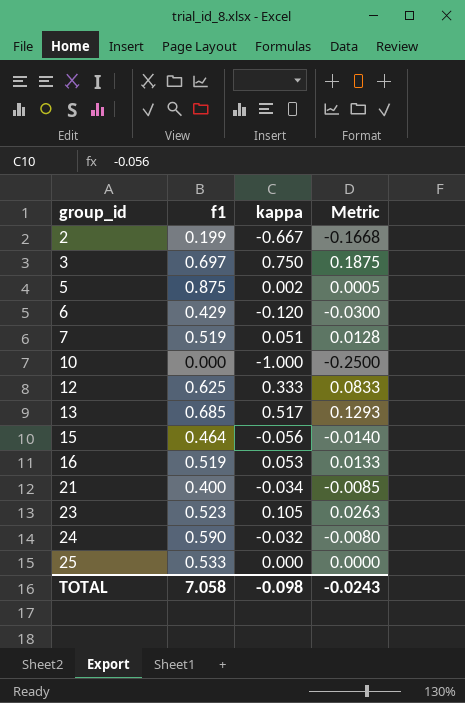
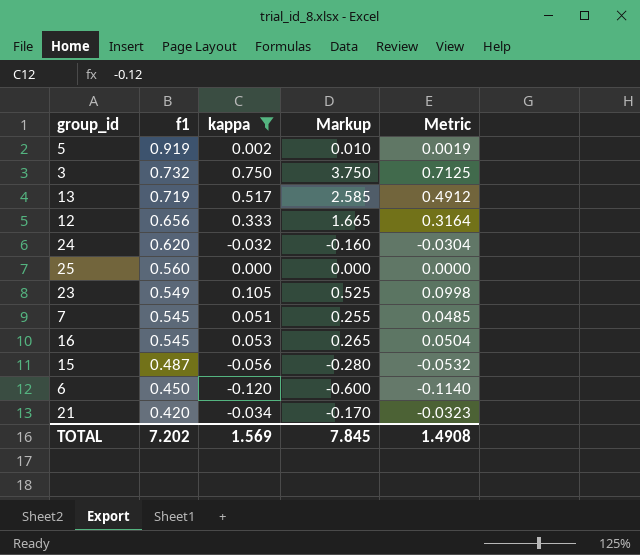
filter: none -> kappa >= -0.120
row order: group_id ascending -> f1 descending
column Markup | formula: none -> [kappa] * 5
column Metric | formula: [kappa] * 0.25 -> [kappa] * 0.95
5 | f1: 0.875 -> 0.919
3 | f1: 0.697 -> 0.732
13 | f1: 0.685 -> 0.719
12 | f1: 0.625 -> 0.656
24 | f1: 0.590 -> 0.620
25 | f1: 0.533 -> 0.560
23 | f1: 0.523 -> 0.549
7 | f1: 0.519 -> 0.545
16 | f1: 0.519 -> 0.545
15 | f1: 0.464 -> 0.487
6 | f1: 0.429 -> 0.450
21 | f1: 0.400 -> 0.420
TOTAL | f1: 7.058 -> 7.202
TOTAL | kappa: -0.098 -> 1.569
TOTAL | Metric: -0.0243 -> 1.4908

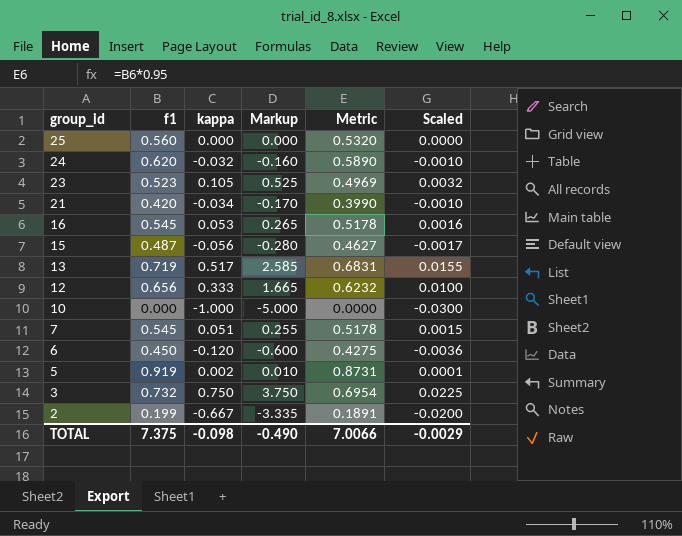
filter: kappa >= -0.120 -> none
row order: f1 descending -> group_id descending
column Metric | formula: [kappa] * 0.95 -> [f1] * 0.95
column Scaled | formula: none -> [kappa] * 0.03
23 | f1: 0.549 -> 0.523
TOTAL | f1: 7.202 -> 7.375
TOTAL | kappa: 1.569 -> -0.098
TOTAL | Markup: 7.845 -> -0.490
TOTAL | Metric: 1.4908 -> 7.0066

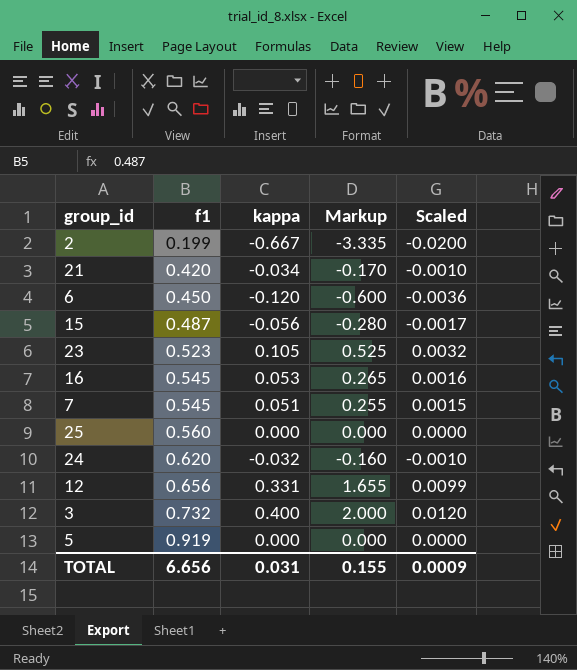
row order: group_id descending -> f1 ascending
column Metric | formula: [f1] * 0.95 -> none
row 13: 0.719 | 0.517 | 2.585 | 0.6831 | 0.0155 -> none
row 10: 0.000 | -1.000 | -5.000 | 0.0000 | -0.0300 -> none
12 | kappa: 0.333 -> 0.331
12 | Markup: 1.665 -> 1.655
12 | Scaled: 0.0100 -> 0.0099
3 | kappa: 0.750 -> 0.400
3 | Markup: 3.750 -> 2.000
3 | Scaled: 0.0225 -> 0.0120
5 | kappa: 0.002 -> 0.000
5 | Markup: 0.010 -> 0.000
5 | Scaled: 0.0001 -> 0.0000
TOTAL | f1: 7.375 -> 6.656
TOTAL | kappa: -0.098 -> 0.031
TOTAL | Markup: -0.490 -> 0.155
TOTAL | Scaled: -0.0029 -> 0.0009

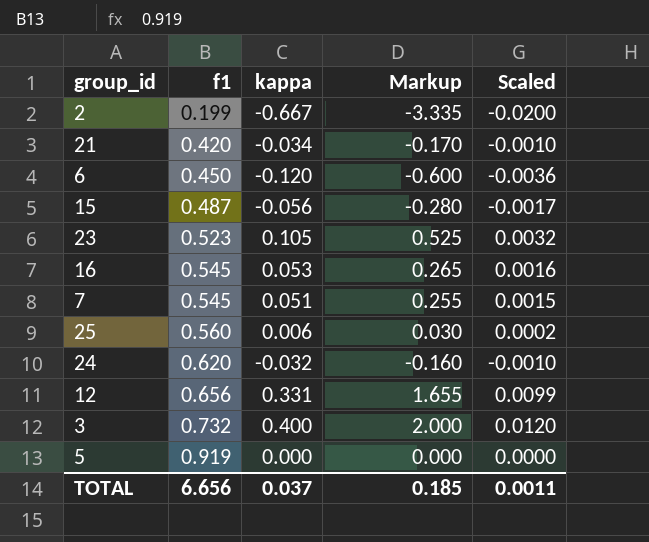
25 | kappa: 0.000 -> 0.006
25 | Markup: 0.000 -> 0.030
25 | Scaled: 0.0000 -> 0.0002
TOTAL | kappa: 0.031 -> 0.037
TOTAL | Markup: 0.155 -> 0.185
TOTAL | Scaled: 0.0009 -> 0.0011

